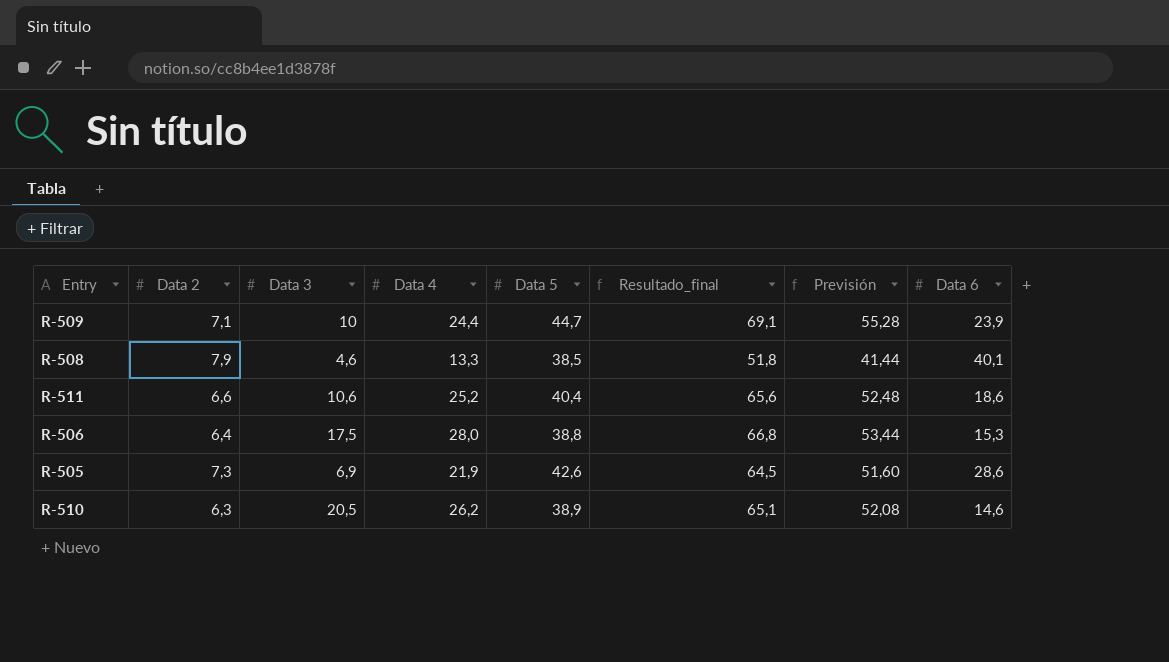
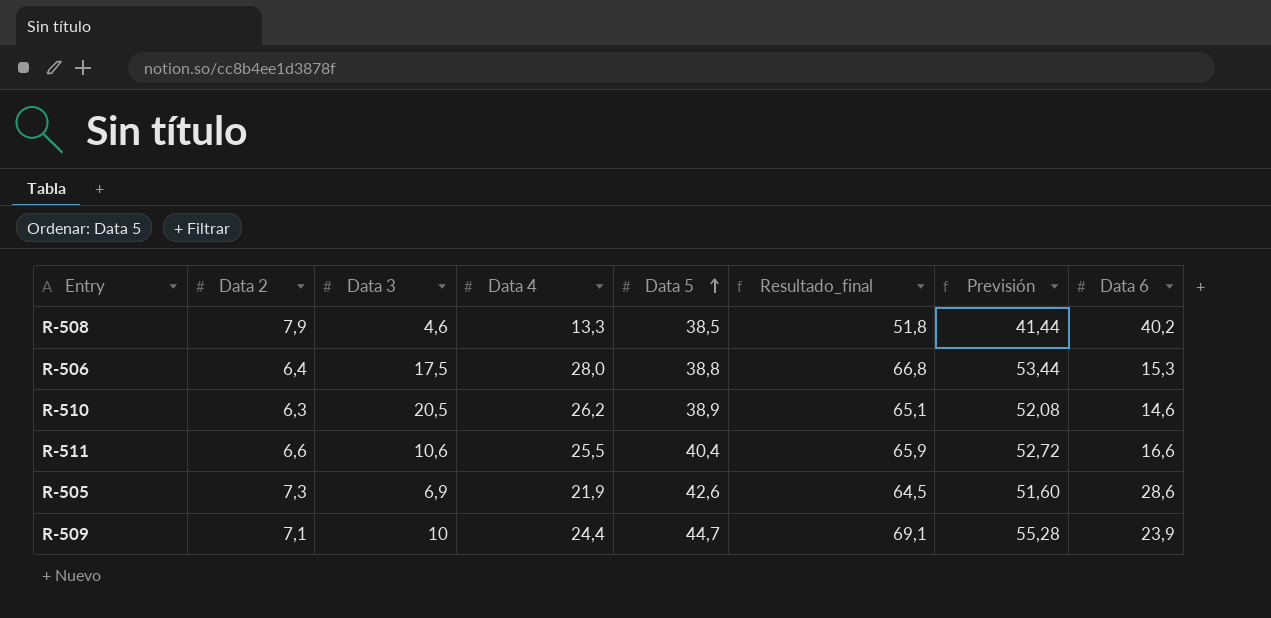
row order: none -> Data 5 ascending
R-508 | Data 6: 40,1 -> 40,2
R-511 | Data 4: 25,2 -> 25,5
R-511 | Resultado_final: 65,6 -> 65,9
R-511 | Previsión: 52,48 -> 52,72
R-511 | Data 6: 18,6 -> 16,6

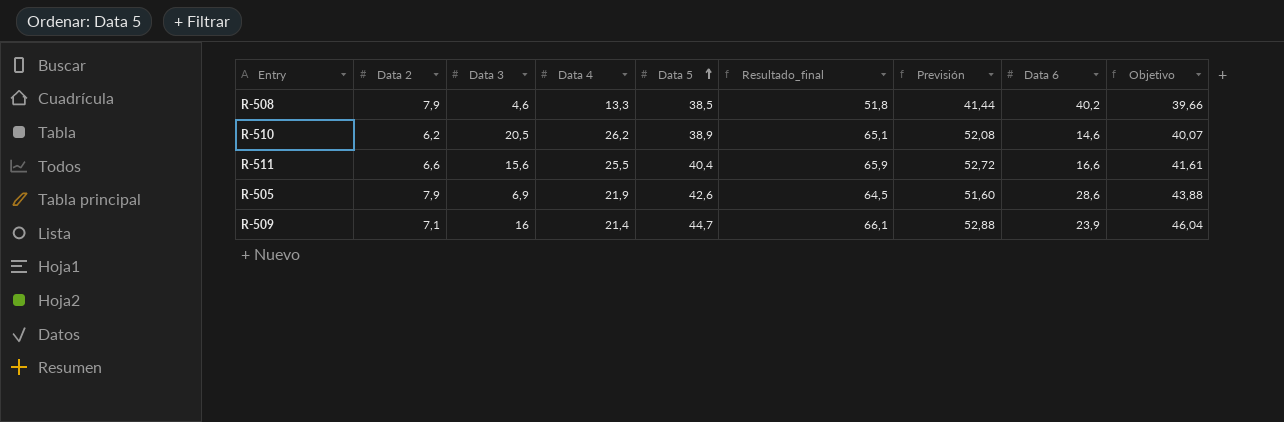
column Objetivo | formula: none -> [Data 5] * 1,03
row R-506: 6,4 | 17,5 | 28,0 | 38,8 | 66,8 | 53,44 | 15,3 -> none
R-510 | Data 2: 6,3 -> 6,2
R-511 | Data 3: 10,6 -> 15,6
R-505 | Data 2: 7,3 -> 7,9
R-509 | Data 3: 10 -> 16
R-509 | Data 4: 24,4 -> 21,4
R-509 | Resultado_final: 69,1 -> 66,1
R-509 | Previsión: 55,28 -> 52,88

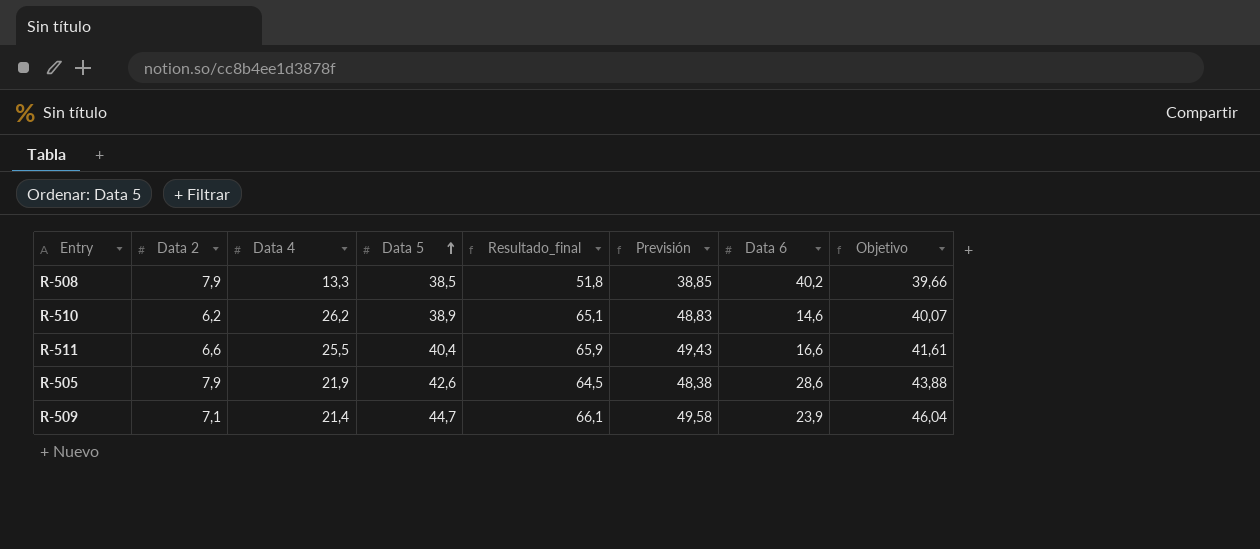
column Data 3 | position: 3 -> none
column Previsión | formula: [Resultado_final] * 0,8 -> [Resultado_final] * 0,75

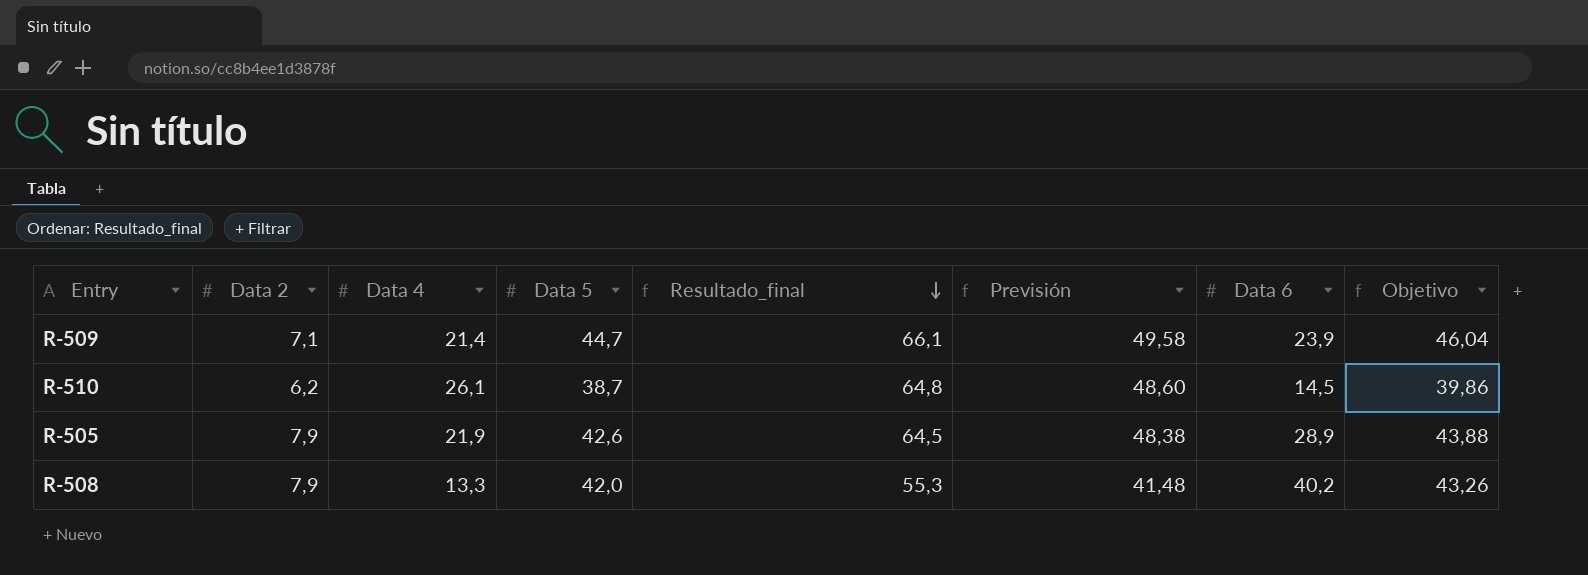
row order: Data 5 ascending -> Resultado_final descending
row R-511: 6,6 | 25,5 | 40,4 | 65,9 | 49,43 | 16,6 | 41,61 -> none
R-510 | Data 4: 26,2 -> 26,1
R-510 | Data 5: 38,9 -> 38,7
R-510 | Resultado_final: 65,1 -> 64,8
R-510 | Previsión: 48,83 -> 48,60
R-510 | Data 6: 14,6 -> 14,5
R-510 | Objetivo: 40,07 -> 39,86
R-505 | Data 6: 28,6 -> 28,9
R-508 | Data 5: 38,5 -> 42,0
R-508 | Resultado_final: 51,8 -> 55,3
R-508 | Previsión: 38,85 -> 41,48
R-508 | Objetivo: 39,66 -> 43,26

